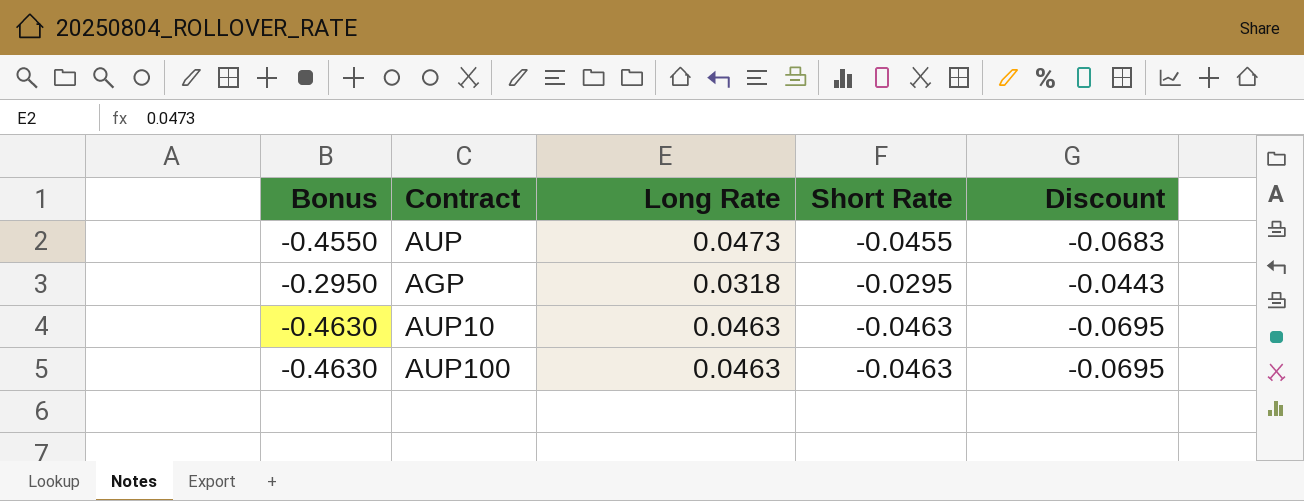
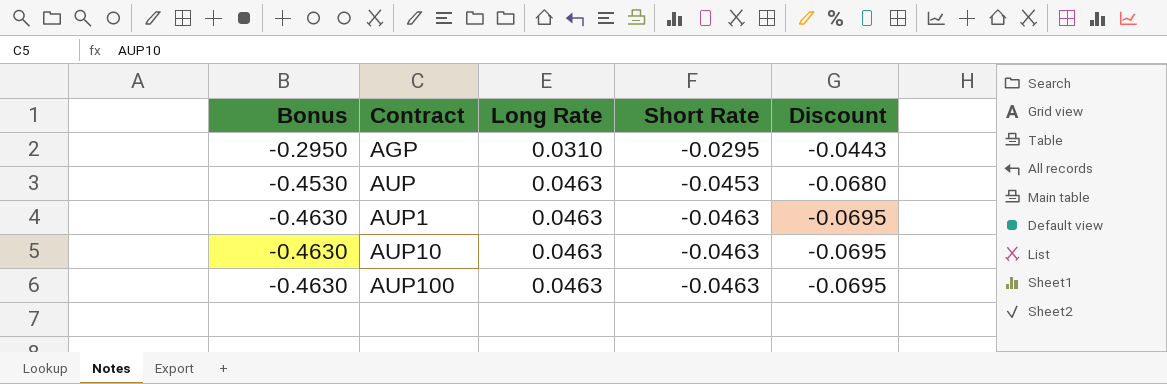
row order: none -> Bonus descending
AGP | Long Rate: 0.0318 -> 0.0310
AUP | Bonus: -0.4550 -> -0.4530
AUP | Long Rate: 0.0473 -> 0.0463
AUP | Short Rate: -0.0455 -> -0.0453
AUP | Discount: -0.0683 -> -0.0680
row AUP1: none -> -0.4630 | 0.0463 | -0.0463 | -0.0695

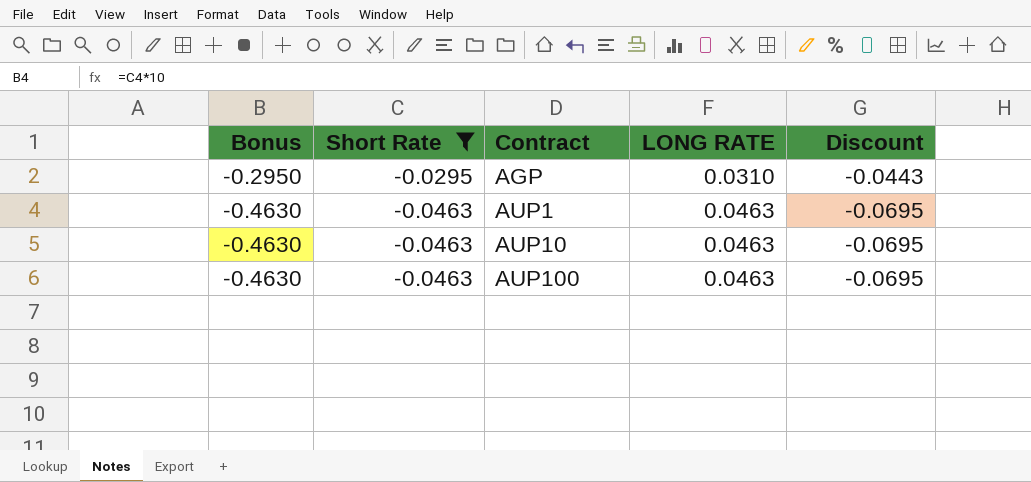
filter: none -> Short Rate != -0.0453
column Short Rate | position: 4 -> 2
column name: Long Rate -> LONG RATE

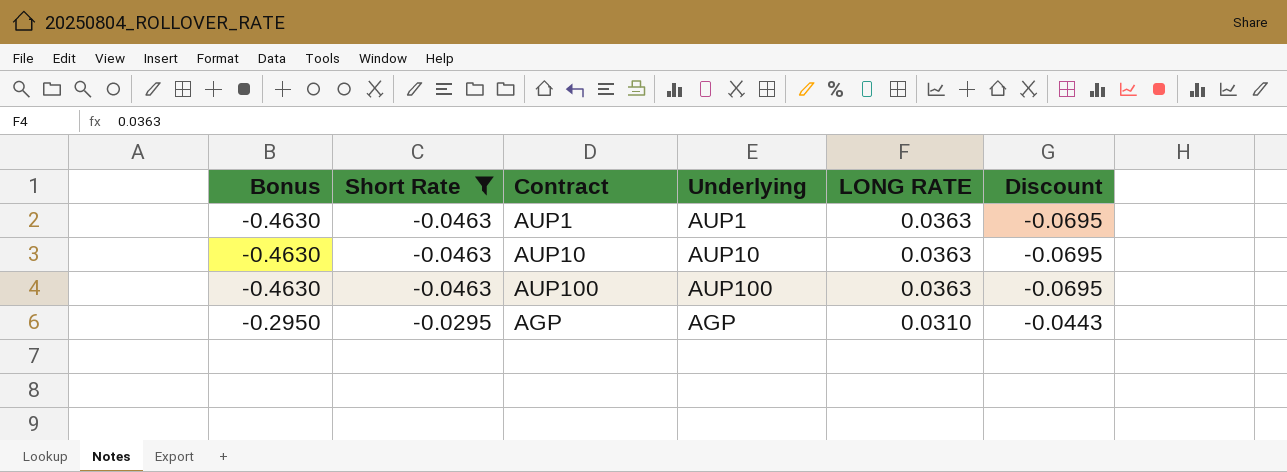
row order: Bonus descending -> Bonus ascending
column Underlying | position: none -> 4
AUP1 | LONG RATE: 0.0463 -> 0.0363
AUP10 | LONG RATE: 0.0463 -> 0.0363
AUP100 | LONG RATE: 0.0463 -> 0.0363

